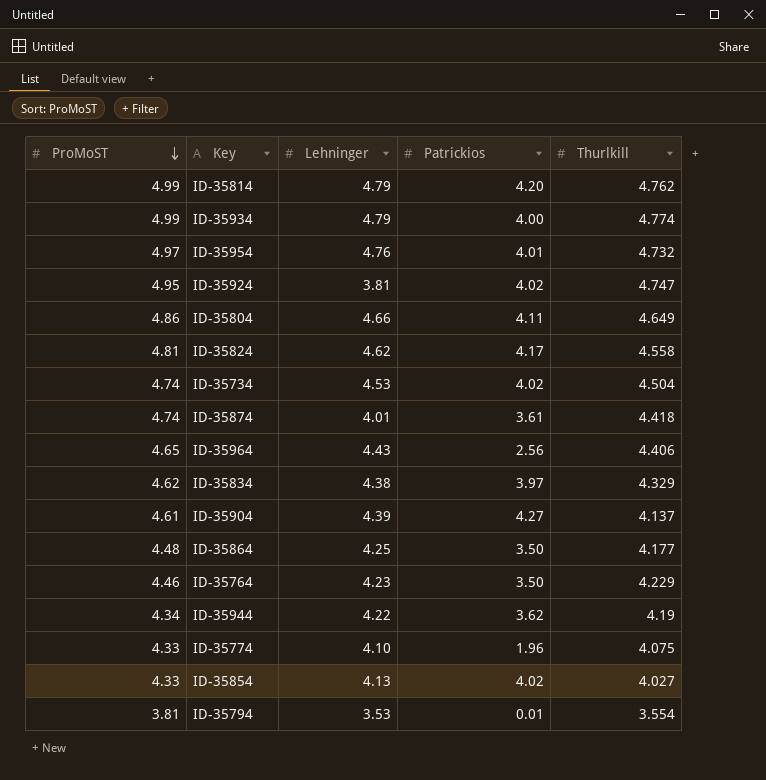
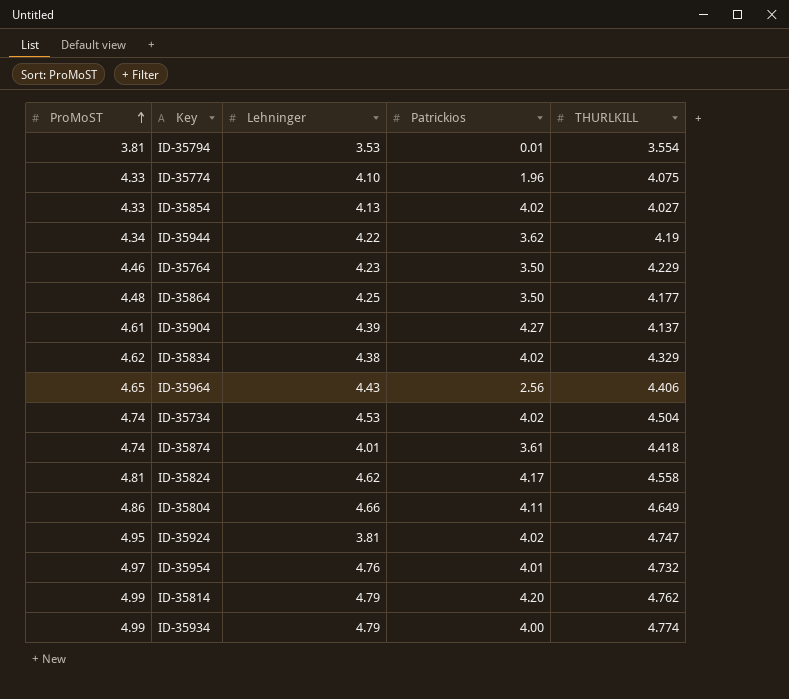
row order: ProMoST descending -> ProMoST ascending
column name: Thurlkill -> THURLKILL
ID-35834 | Patrickios: 3.97 -> 4.02

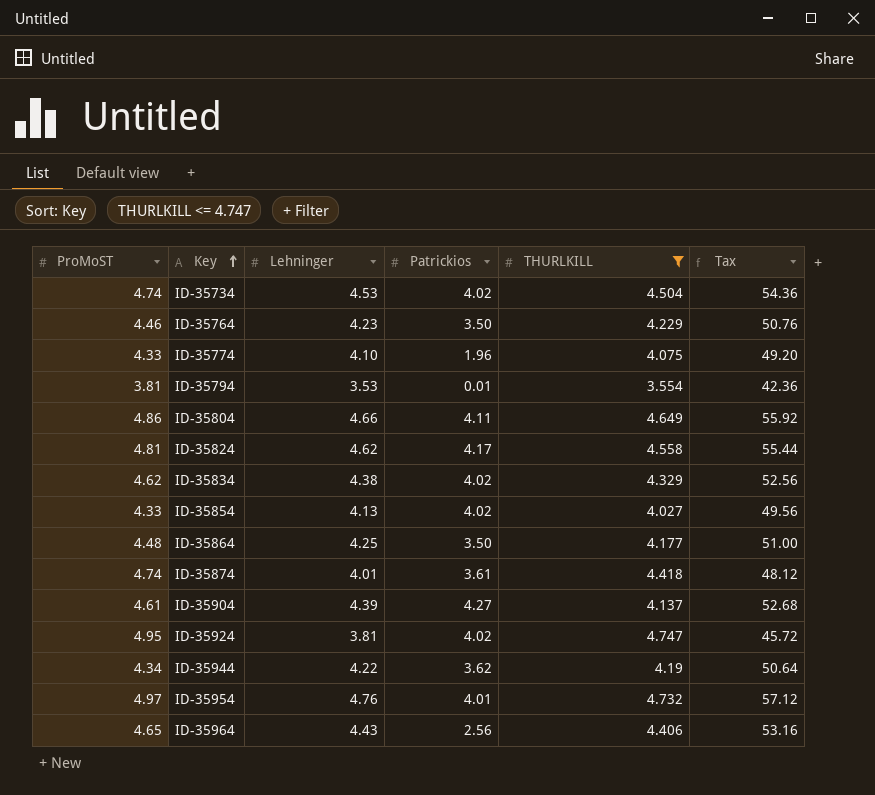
filter: none -> THURLKILL <= 4.747
row order: ProMoST ascending -> Key ascending
column Tax | formula: none -> [Lehninger] * 12

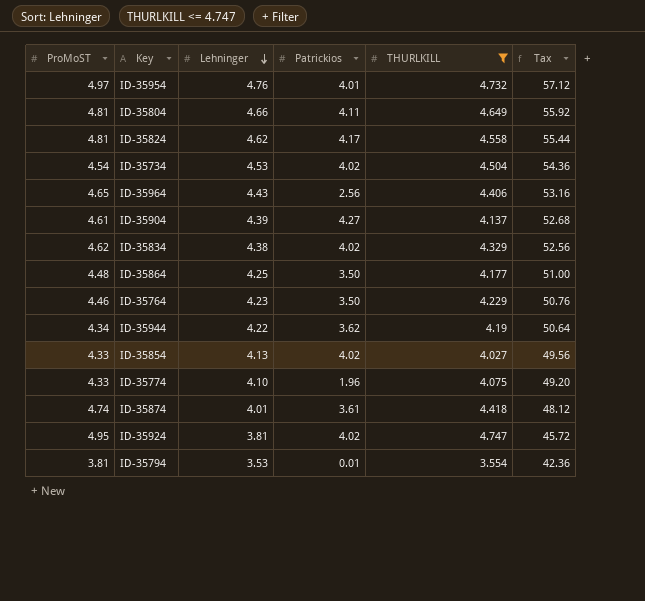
row order: Key ascending -> Lehninger descending
ID-35804 | ProMoST: 4.86 -> 4.81
ID-35734 | ProMoST: 4.74 -> 4.54

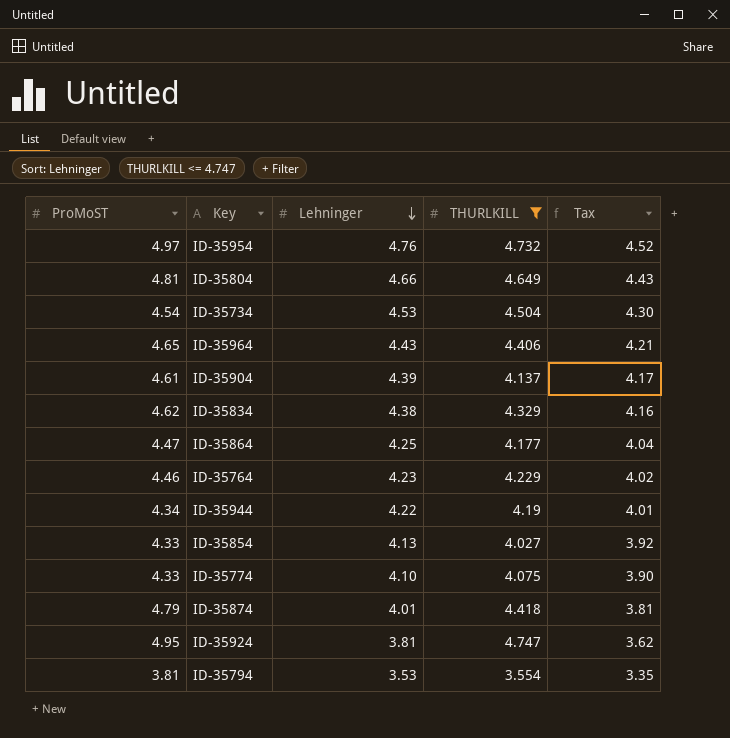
column Patrickios | position: 4 -> none
column Tax | formula: [Lehninger] * 12 -> [Lehninger] * 0.95
row ID-35824: 4.81 | 4.62 | 4.17 | 4.558 | 55.44 -> none
ID-35864 | ProMoST: 4.48 -> 4.47
ID-35874 | ProMoST: 4.74 -> 4.79

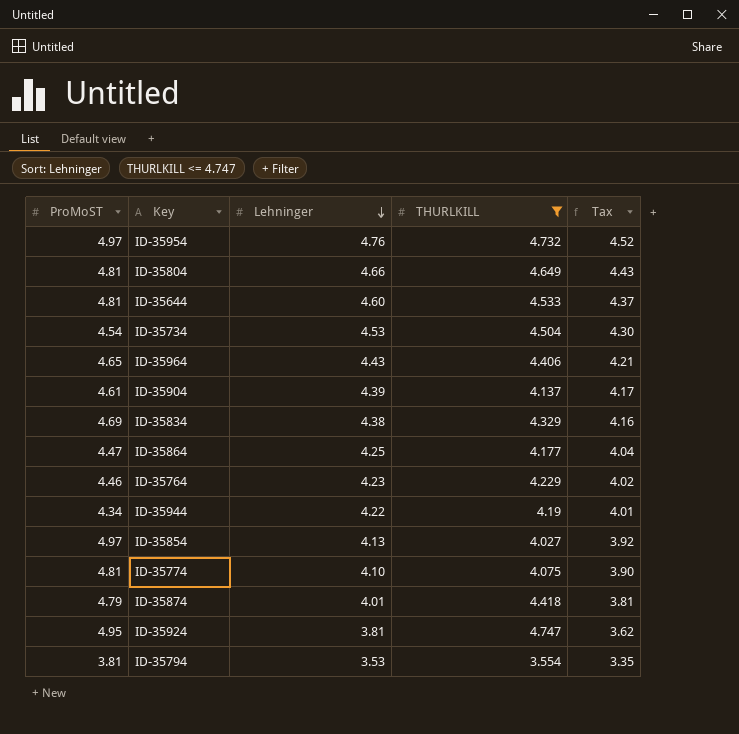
row ID-35644: none -> 4.81 | 4.60 | 4.533 | 4.37
ID-35834 | ProMoST: 4.62 -> 4.69
ID-35854 | ProMoST: 4.33 -> 4.97
ID-35774 | ProMoST: 4.33 -> 4.81

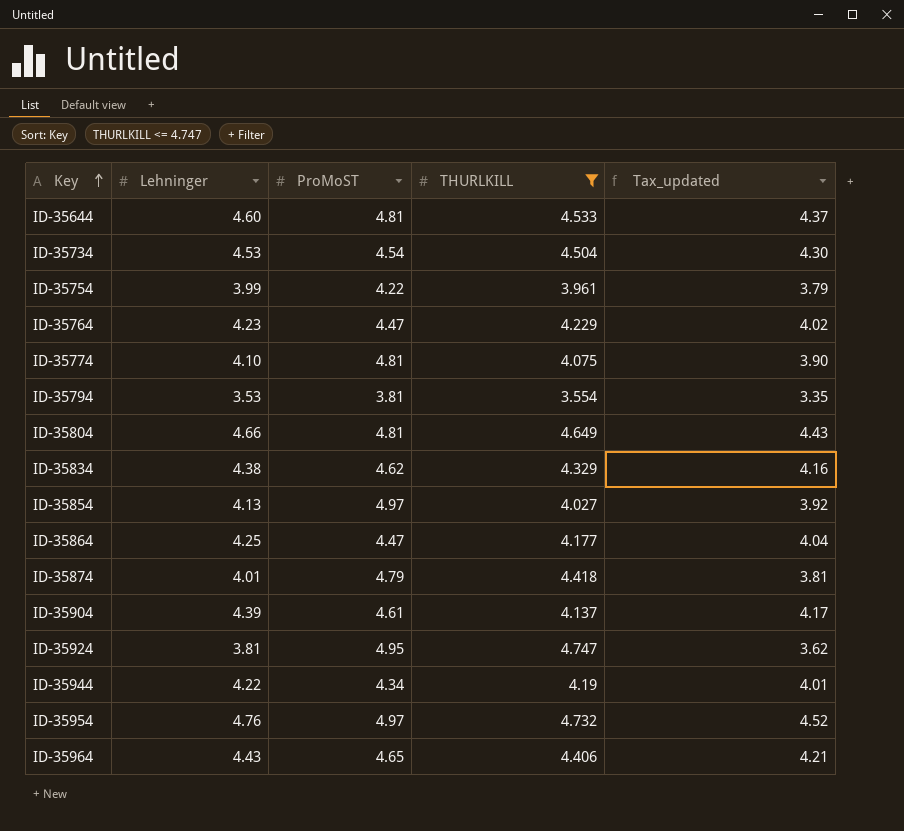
row order: Lehninger descending -> Key ascending
column ProMoST | position: 1 -> 3
column name: Tax -> Tax_updated
row ID-35754: none -> 3.99 | 4.22 | 3.961 | 3.79
ID-35764 | ProMoST: 4.46 -> 4.47
ID-35834 | ProMoST: 4.69 -> 4.62

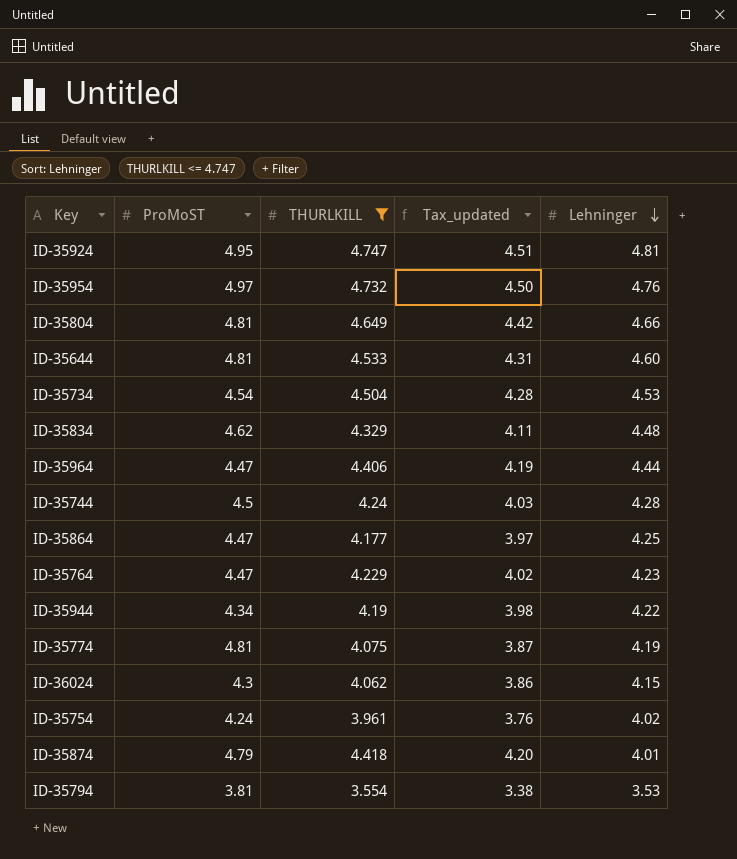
row order: Key ascending -> Lehninger descending
column Tax_updated | formula: [Lehninger] * 0.95 -> [THURLKILL] * 0.95
column Lehninger | position: 2 -> 5
row ID-35854: 4.13 | 4.97 | 4.027 | 3.92 -> none
row ID-35904: 4.39 | 4.61 | 4.137 | 4.17 -> none
ID-35924 | Lehninger: 3.81 -> 4.81
ID-35834 | Lehninger: 4.38 -> 4.48
ID-35964 | ProMoST: 4.65 -> 4.47
ID-35964 | Lehninger: 4.43 -> 4.44
row ID-35744: none -> 4.5 | 4.24 | 4.03 | 4.28
ID-35774 | Lehninger: 4.10 -> 4.19
row ID-36024: none -> 4.3 | 4.062 | 3.86 | 4.15
ID-35754 | ProMoST: 4.22 -> 4.24
ID-35754 | Lehninger: 3.99 -> 4.02

